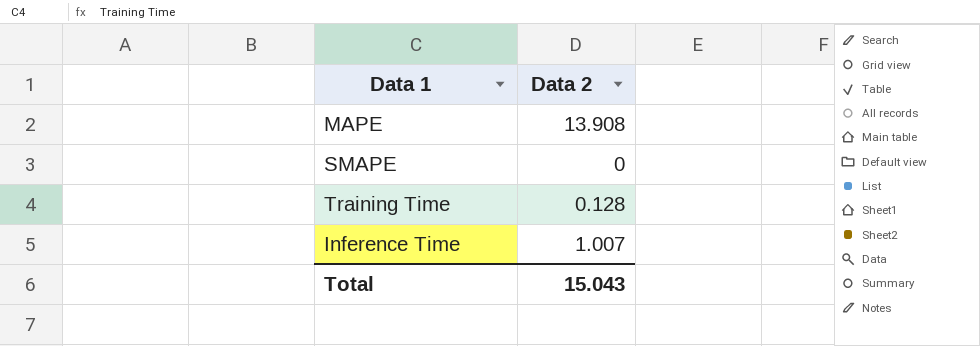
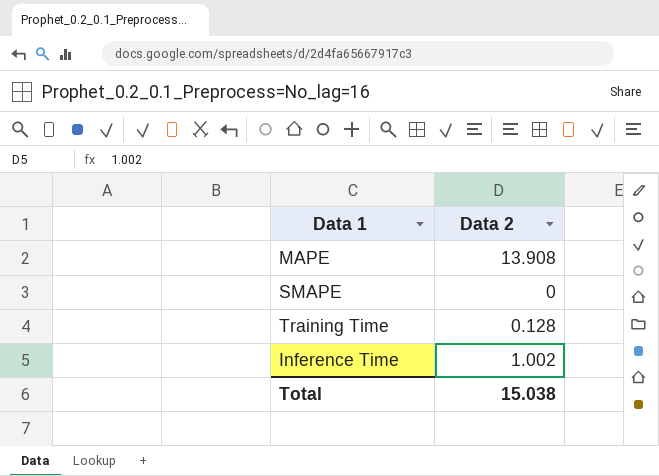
Inference Time | Data 2: 1.007 -> 1.002
Total | Data 2: 15.043 -> 15.038

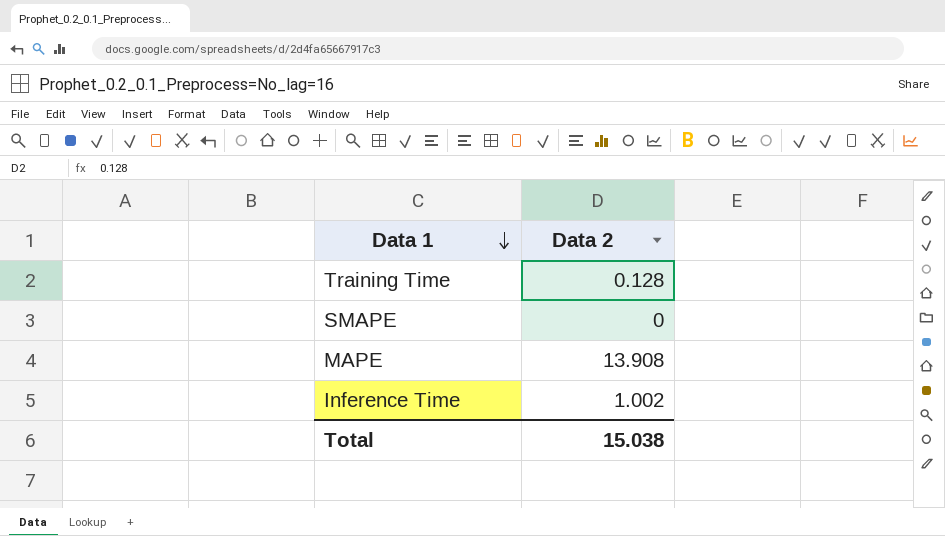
row order: none -> Data 1 descending

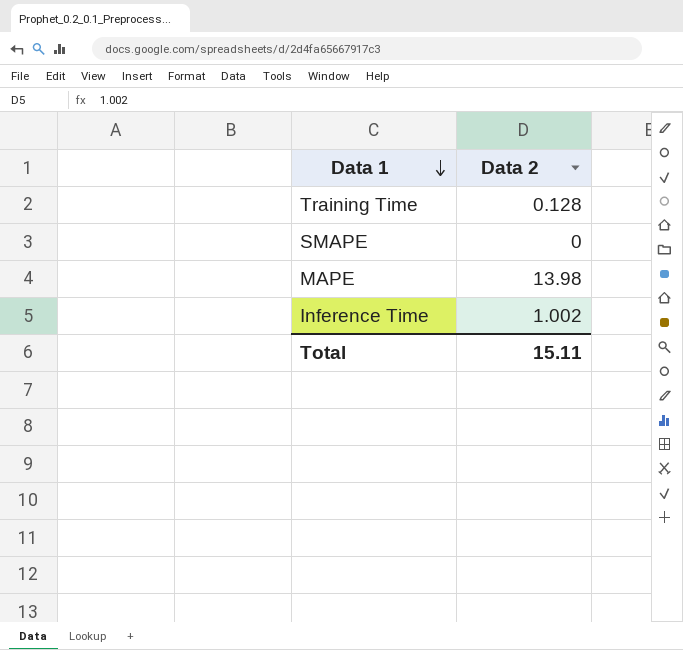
MAPE | Data 2: 13.908 -> 13.98
Total | Data 2: 15.038 -> 15.11

